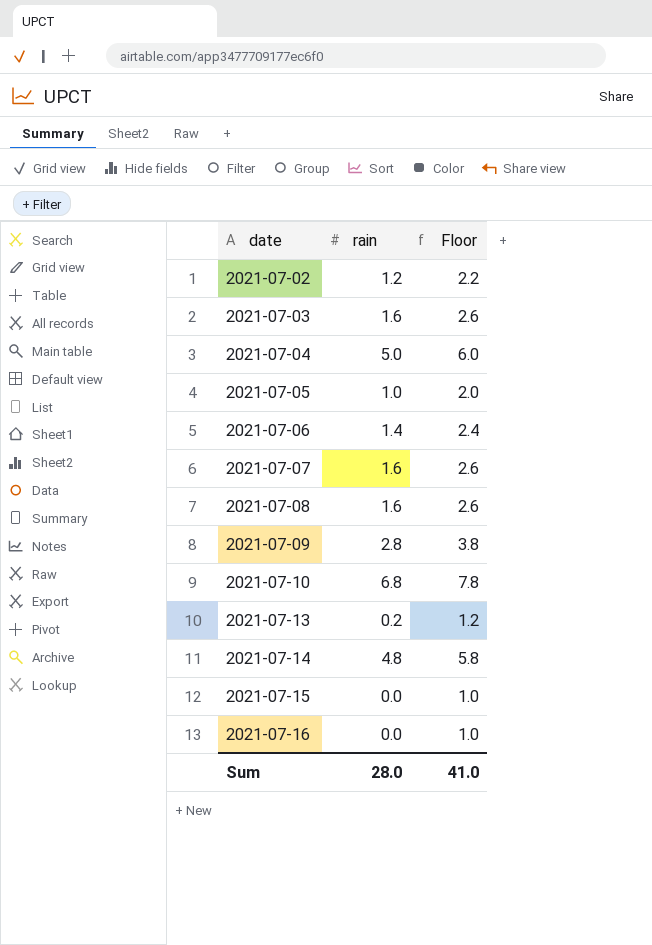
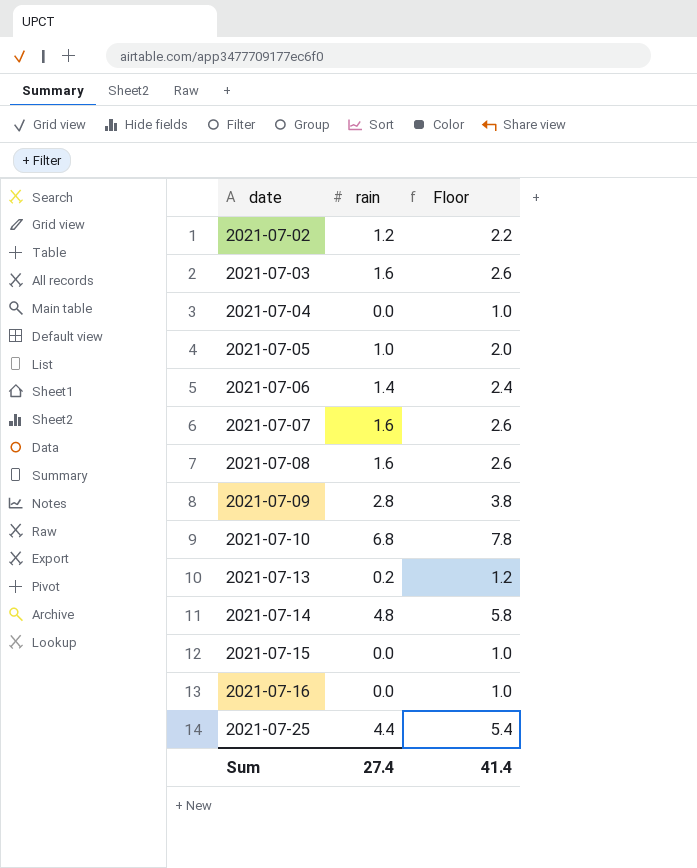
2021-07-04 | rain: 5.0 -> 0.0
2021-07-04 | Floor: 6.0 -> 1.0
row 2021-07-25: none -> 4.4 | 5.4
Sum | rain: 28.0 -> 27.4
Sum | Floor: 41.0 -> 41.4

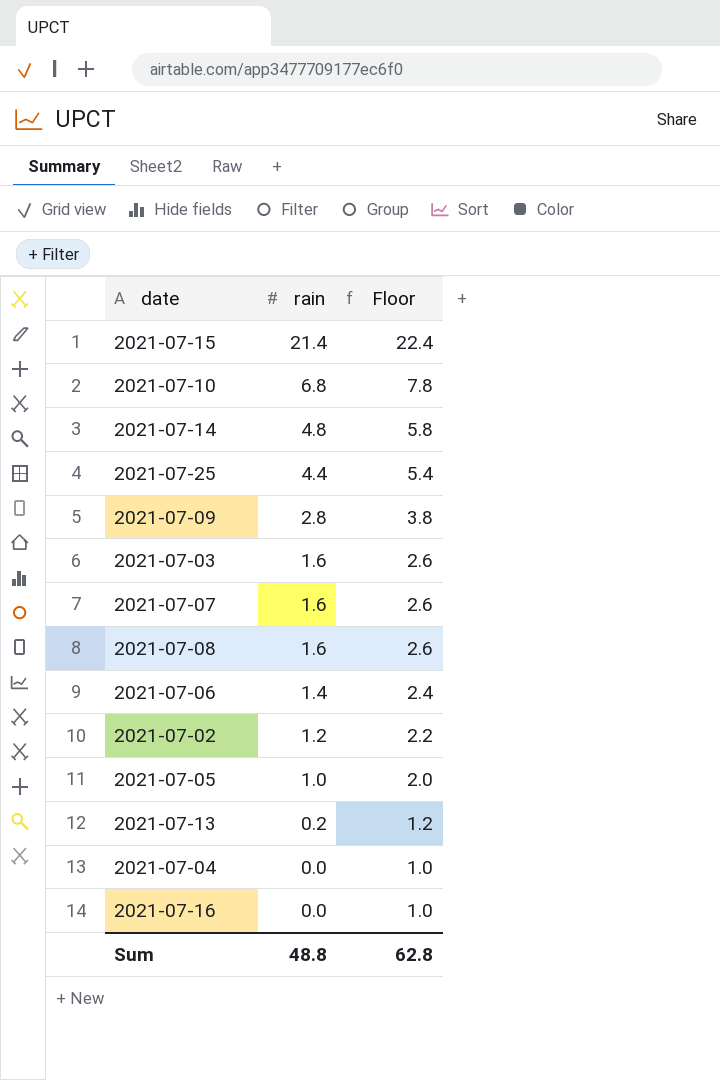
row order: date ascending -> rain descending
2021-07-15 | rain: 0.0 -> 21.4
2021-07-15 | Floor: 1.0 -> 22.4
Sum | rain: 27.4 -> 48.8
Sum | Floor: 41.4 -> 62.8

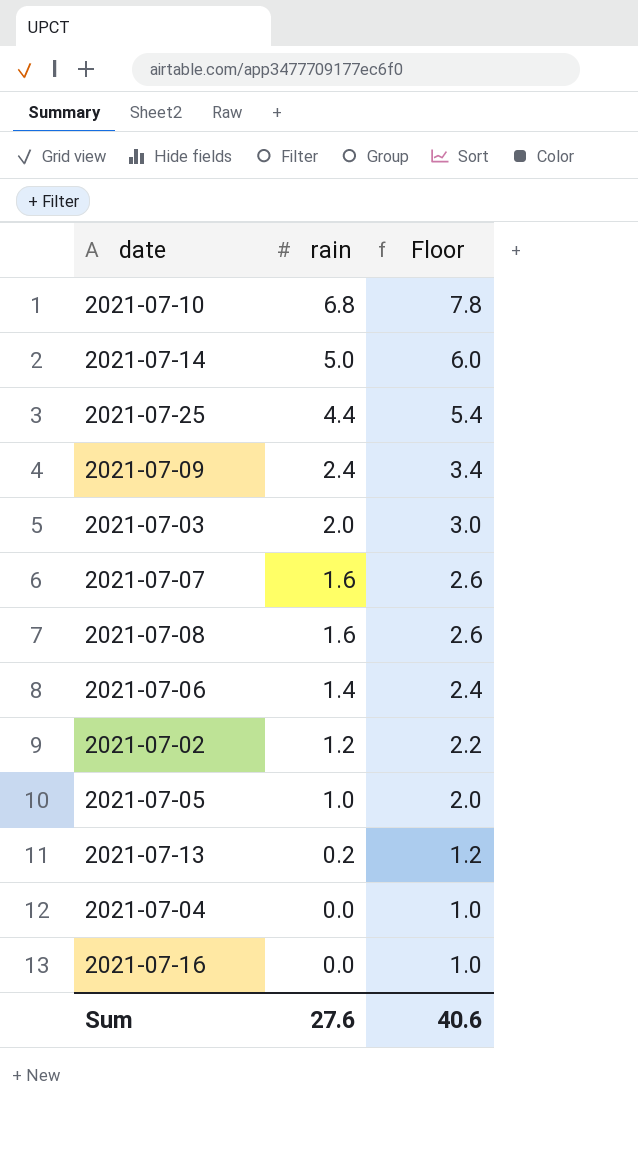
row 2021-07-15: 21.4 | 22.4 -> none
2021-07-14 | rain: 4.8 -> 5.0
2021-07-14 | Floor: 5.8 -> 6.0
2021-07-09 | rain: 2.8 -> 2.4
2021-07-09 | Floor: 3.8 -> 3.4
2021-07-03 | rain: 1.6 -> 2.0
2021-07-03 | Floor: 2.6 -> 3.0
Sum | rain: 48.8 -> 27.6
Sum | Floor: 62.8 -> 40.6

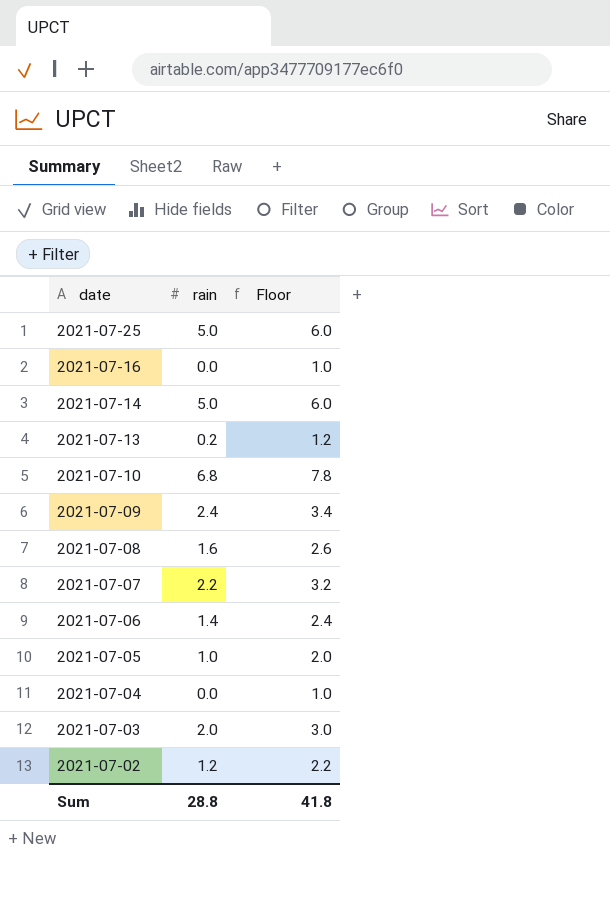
row order: rain descending -> date descending
2021-07-25 | rain: 4.4 -> 5.0
2021-07-25 | Floor: 5.4 -> 6.0
2021-07-07 | rain: 1.6 -> 2.2
2021-07-07 | Floor: 2.6 -> 3.2
Sum | rain: 27.6 -> 28.8
Sum | Floor: 40.6 -> 41.8

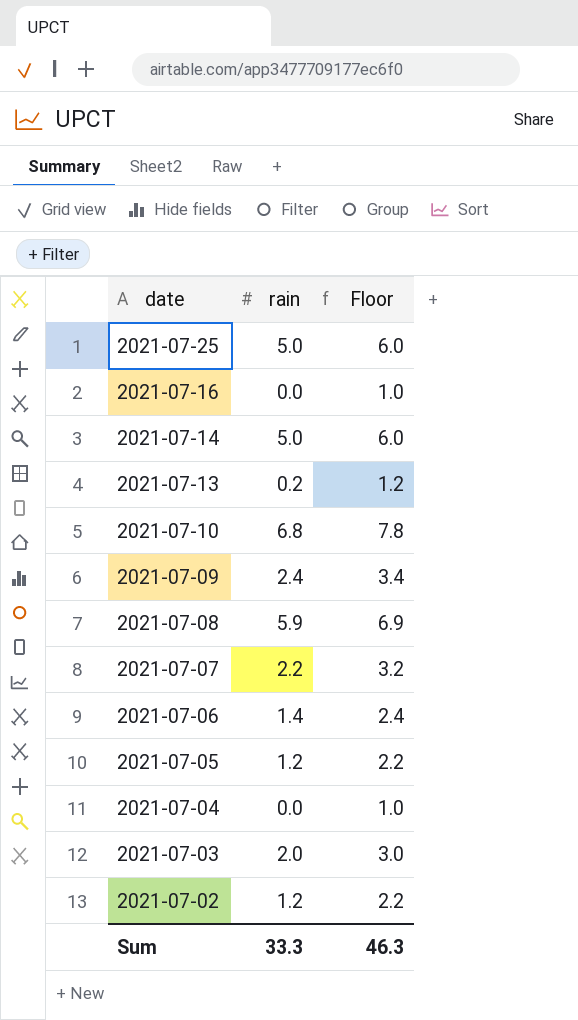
2021-07-08 | rain: 1.6 -> 5.9
2021-07-08 | Floor: 2.6 -> 6.9
2021-07-05 | rain: 1.0 -> 1.2
2021-07-05 | Floor: 2.0 -> 2.2
Sum | rain: 28.8 -> 33.3
Sum | Floor: 41.8 -> 46.3

